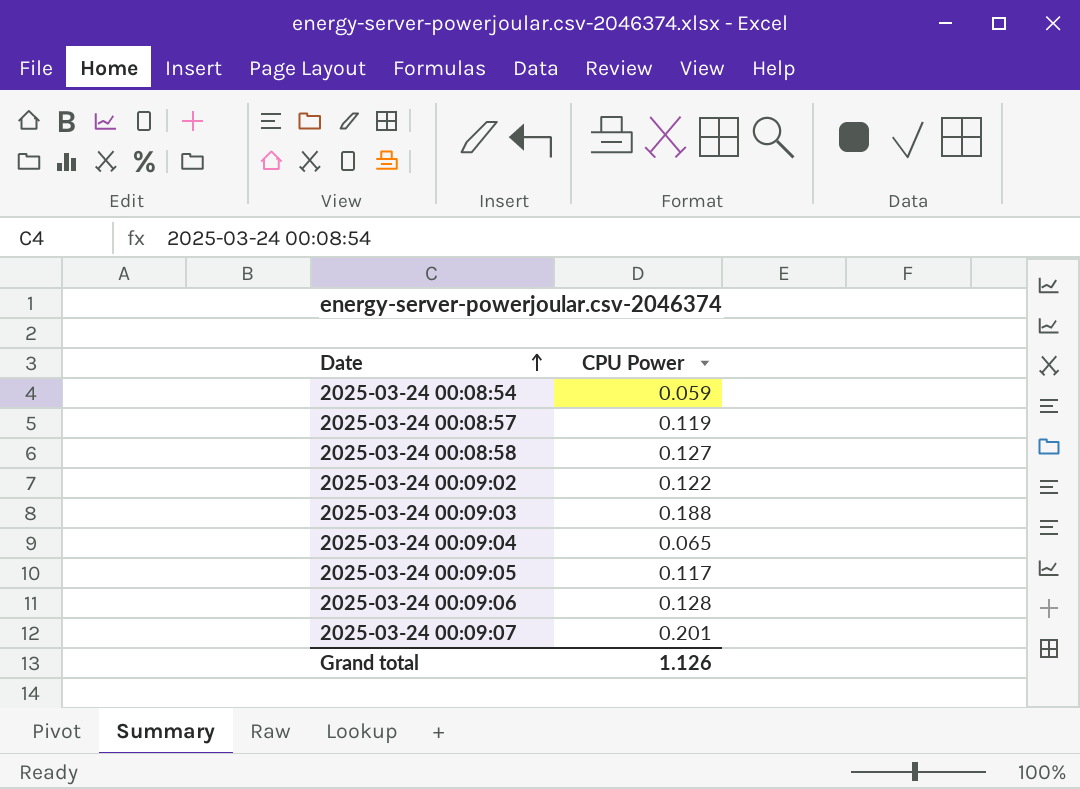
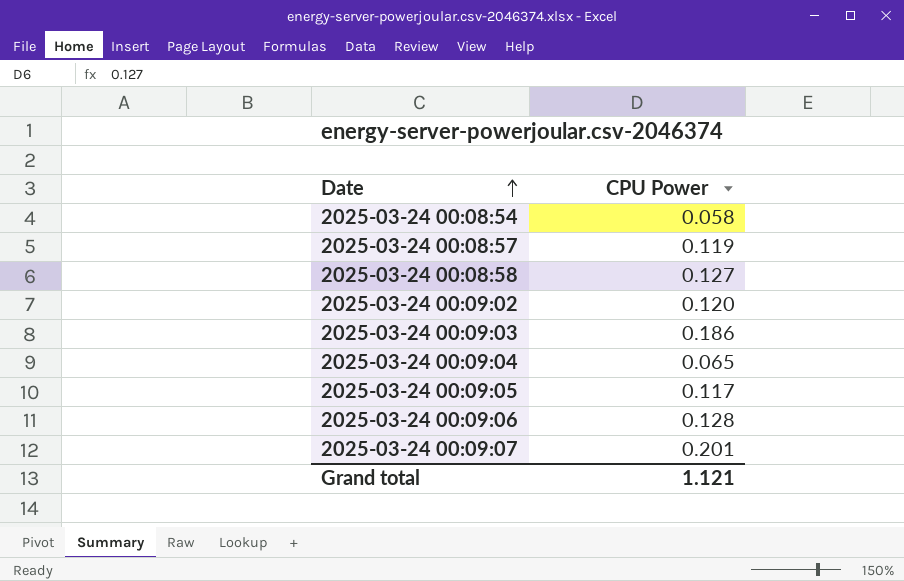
2025-03-24 00:08:54 | CPU Power: 0.059 -> 0.058
2025-03-24 00:09:02 | CPU Power: 0.122 -> 0.120
2025-03-24 00:09:03 | CPU Power: 0.188 -> 0.186
Grand total | CPU Power: 1.126 -> 1.121

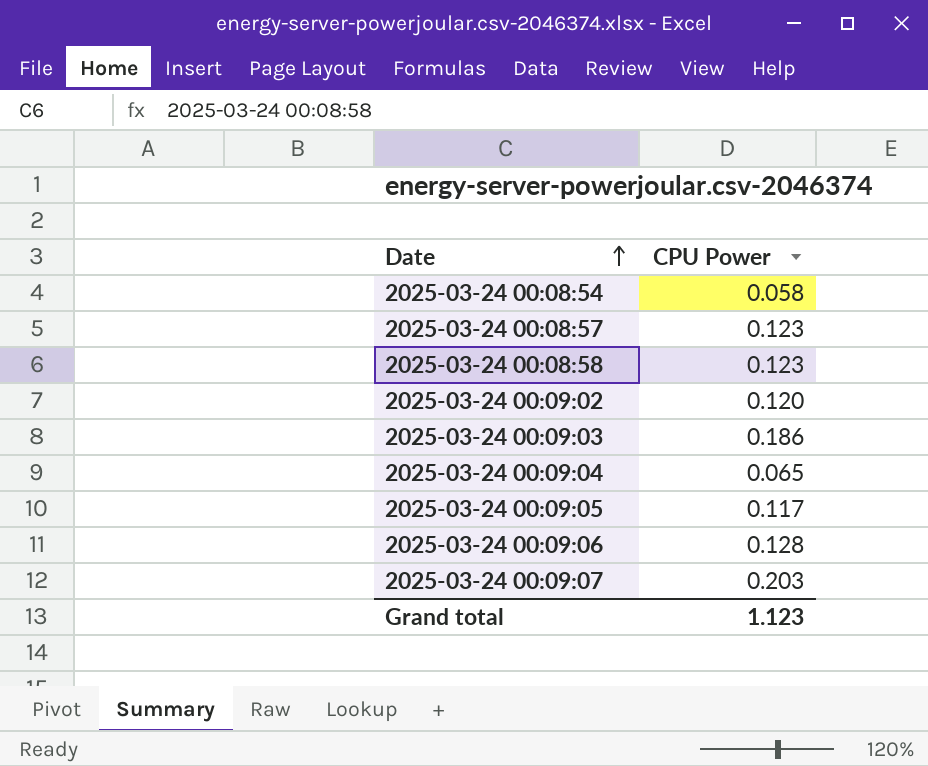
2025-03-24 00:08:57 | CPU Power: 0.119 -> 0.123
2025-03-24 00:08:58 | CPU Power: 0.127 -> 0.123
2025-03-24 00:09:07 | CPU Power: 0.201 -> 0.203
Grand total | CPU Power: 1.121 -> 1.123

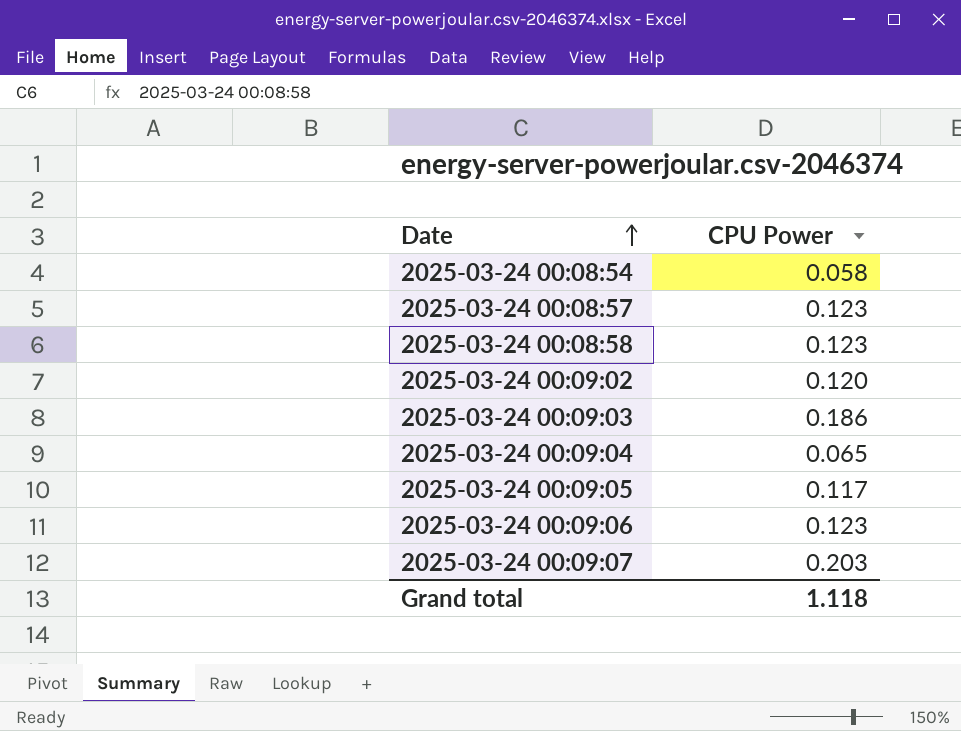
2025-03-24 00:09:06 | CPU Power: 0.128 -> 0.123
Grand total | CPU Power: 1.123 -> 1.118

